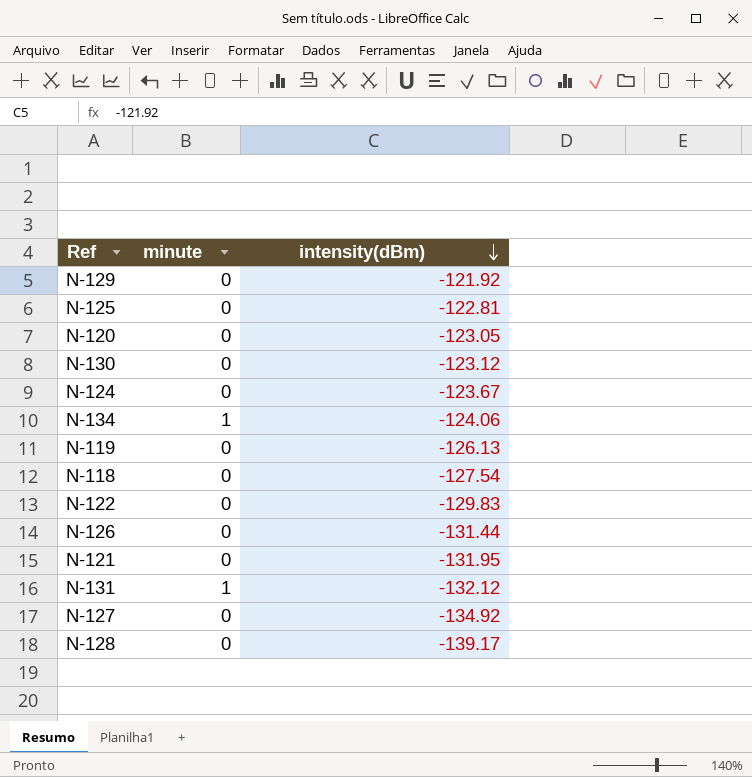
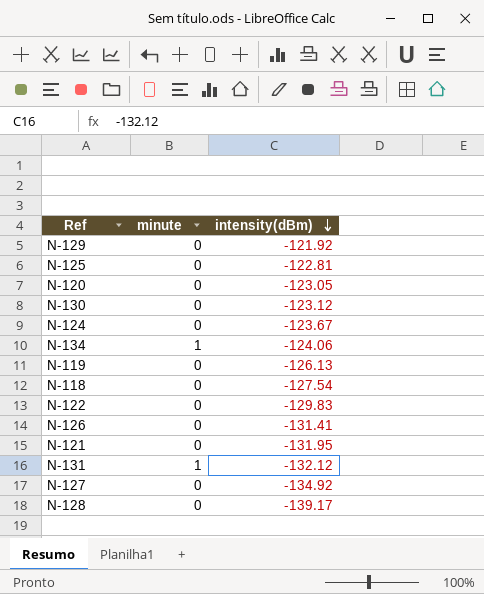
N-126 | intensity(dBm): -131.44 -> -131.41

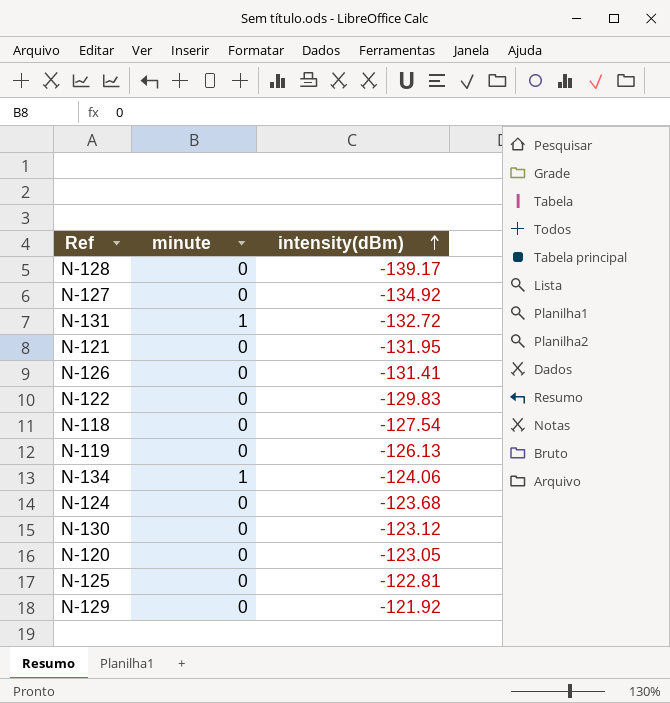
row order: intensity(dBm) descending -> intensity(dBm) ascending
N-131 | intensity(dBm): -132.12 -> -132.72
N-124 | intensity(dBm): -123.67 -> -123.68

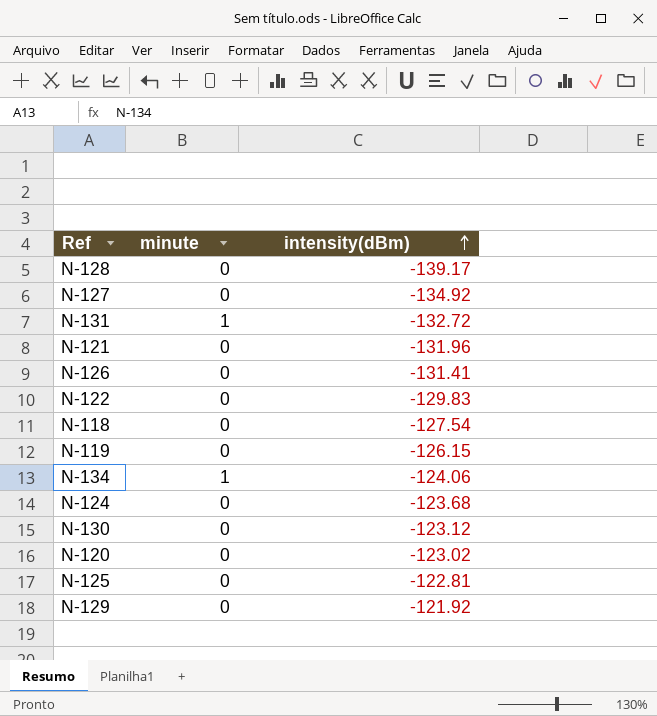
N-121 | intensity(dBm): -131.95 -> -131.96
N-119 | intensity(dBm): -126.13 -> -126.15
N-120 | intensity(dBm): -123.05 -> -123.02

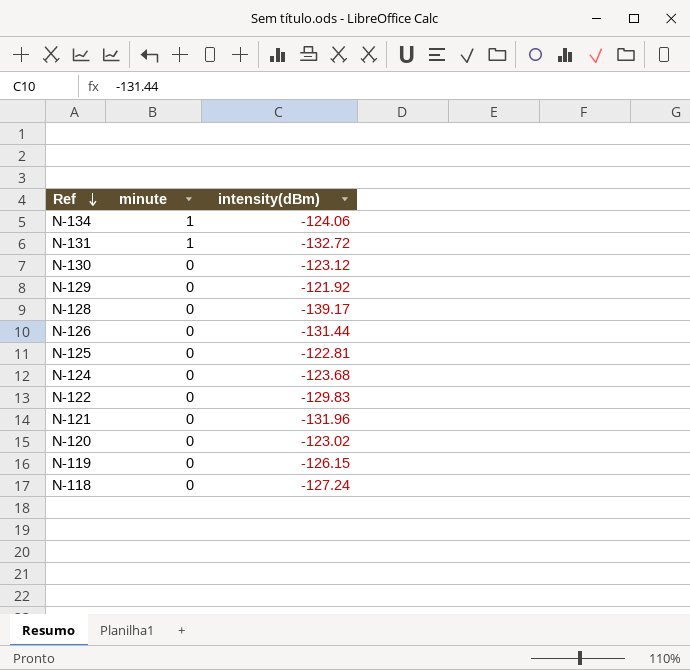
row order: intensity(dBm) ascending -> Ref descending
row N-127: 0 | -134.92 -> none
N-126 | intensity(dBm): -131.41 -> -131.44
N-118 | intensity(dBm): -127.54 -> -127.24

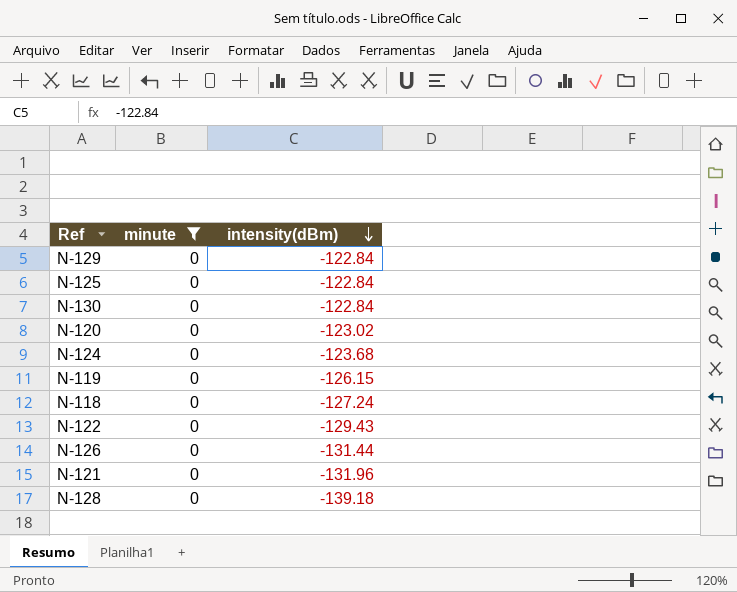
filter: none -> minute = 0
row order: Ref descending -> intensity(dBm) descending
N-129 | intensity(dBm): -121.92 -> -122.84
N-125 | intensity(dBm): -122.81 -> -122.84
N-130 | intensity(dBm): -123.12 -> -122.84
N-122 | intensity(dBm): -129.83 -> -129.43
N-128 | intensity(dBm): -139.17 -> -139.18

